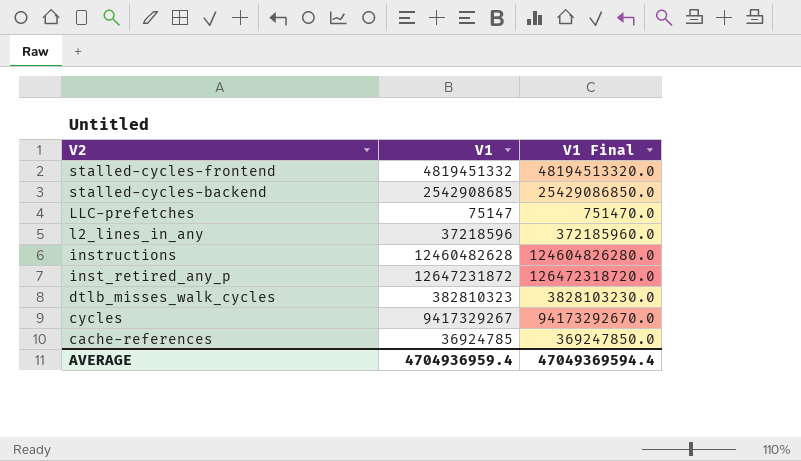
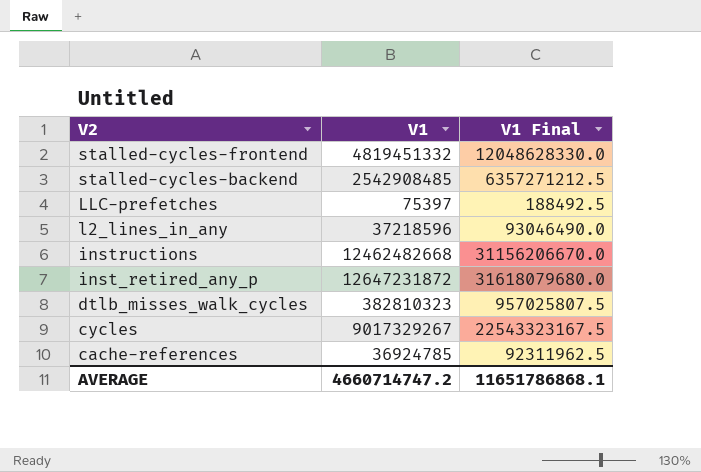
column V1 Final | formula: [V1] * 10 -> [V1] * 2.5
stalled-cycles-backend | V1: 2542908685 -> 2542908485
LLC-prefetches | V1: 75147 -> 75397
instructions | V1: 12460482628 -> 12462482668
cycles | V1: 9417329267 -> 9017329267
AVERAGE | V1: 4704936959.4 -> 4660714747.2
AVERAGE | V1 Final: 47049369594.4 -> 11651786868.1

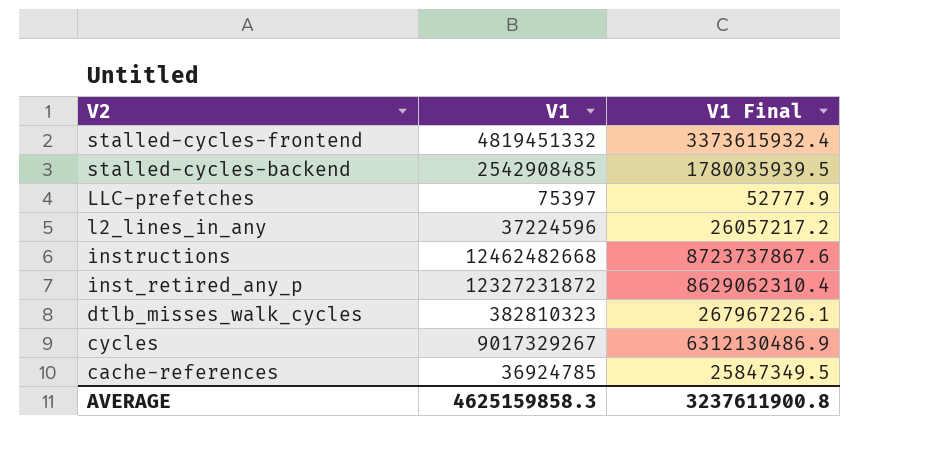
column V1 Final | formula: [V1] * 2.5 -> [V1] * 0.7
l2_lines_in_any | V1: 37218596 -> 37224596
inst_retired_any_p | V1: 12647231872 -> 12327231872
AVERAGE | V1: 4660714747.2 -> 4625159858.3
AVERAGE | V1 Final: 11651786868.1 -> 3237611900.8

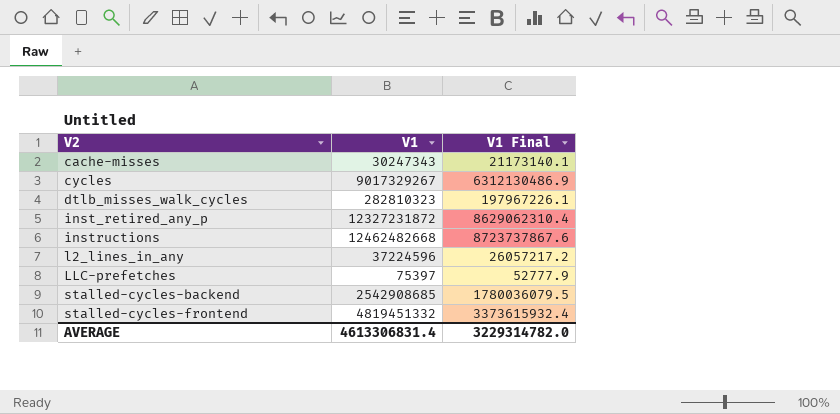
row order: V2 descending -> V2 ascending
row cache-references: 36924785 | 25847349.5 -> none
row cache-misses: none -> 30247343 | 21173140.1
dtlb_misses_walk_cycles | V1: 382810323 -> 282810323
dtlb_misses_walk_cycles | V1 Final: 267967226.1 -> 197967226.1
stalled-cycles-backend | V1: 2542908485 -> 2542908685
stalled-cycles-backend | V1 Final: 1780035939.5 -> 1780036079.5
AVERAGE | V1: 4625159858.3 -> 4613306831.4
AVERAGE | V1 Final: 3237611900.8 -> 3229314782.0

